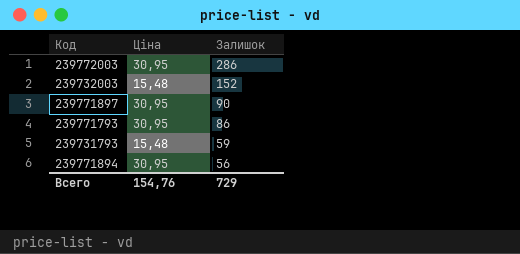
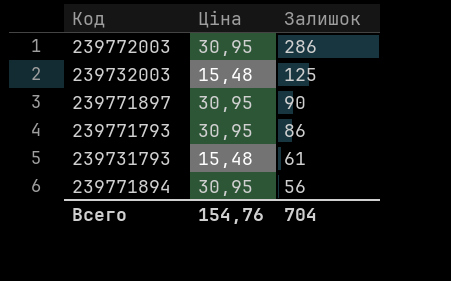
239732003 | Залишок: 152 -> 125
239731793 | Залишок: 59 -> 61
Всего | Залишок: 729 -> 704

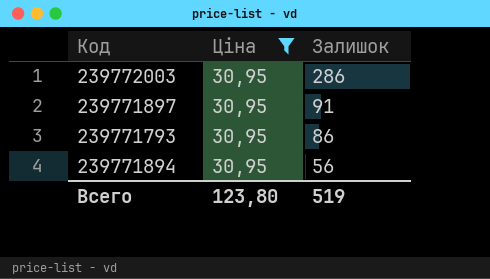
filter: none -> Ціна = 30,95
239771897 | Залишок: 90 -> 91
Всего | Ціна: 154,76 -> 123,80
Всего | Залишок: 704 -> 519

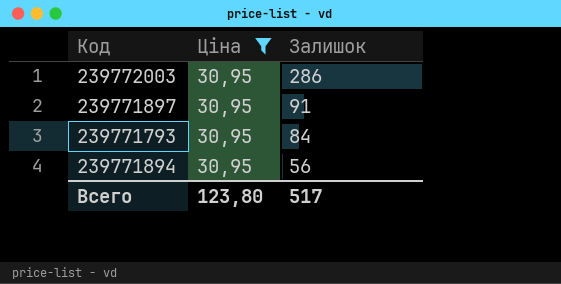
239771793 | Залишок: 86 -> 84
Всего | Залишок: 519 -> 517

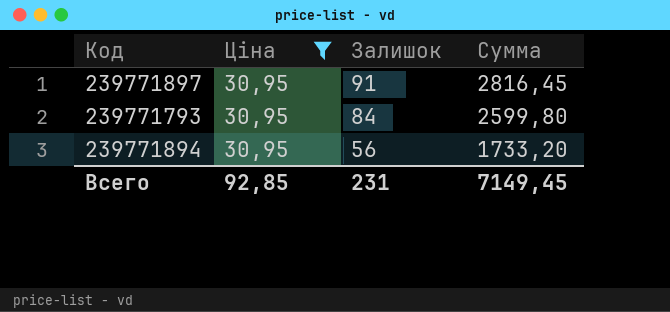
column Сумма | formula: none -> [Ціна] * [Залишок]
row 239772003: 30,95 | 286 -> none
Всего | Ціна: 123,80 -> 92,85
Всего | Залишок: 517 -> 231

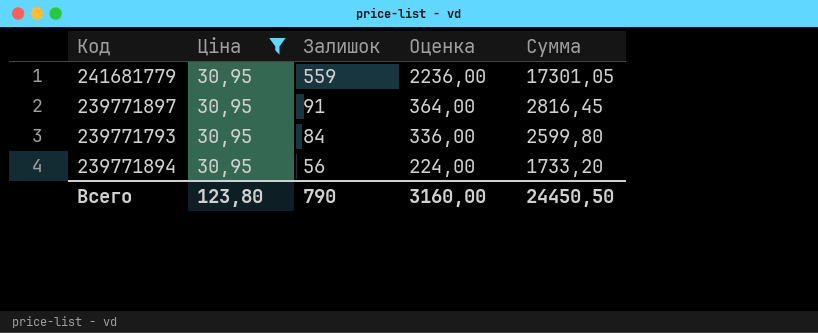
column Оценка | formula: none -> [Залишок] * 4
row 241681779: none -> 30,95 | 559 | 2236,00 | 17301,05
Всего | Ціна: 92,85 -> 123,80
Всего | Залишок: 231 -> 790
Всего | Сумма: 7149,45 -> 24450,50

